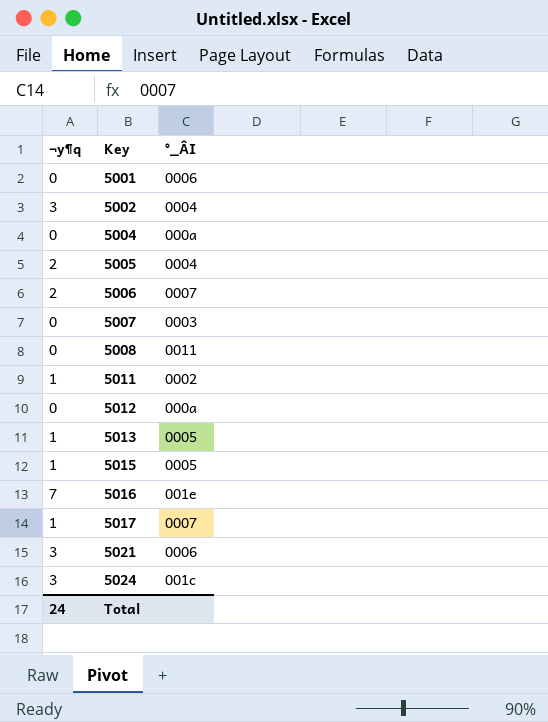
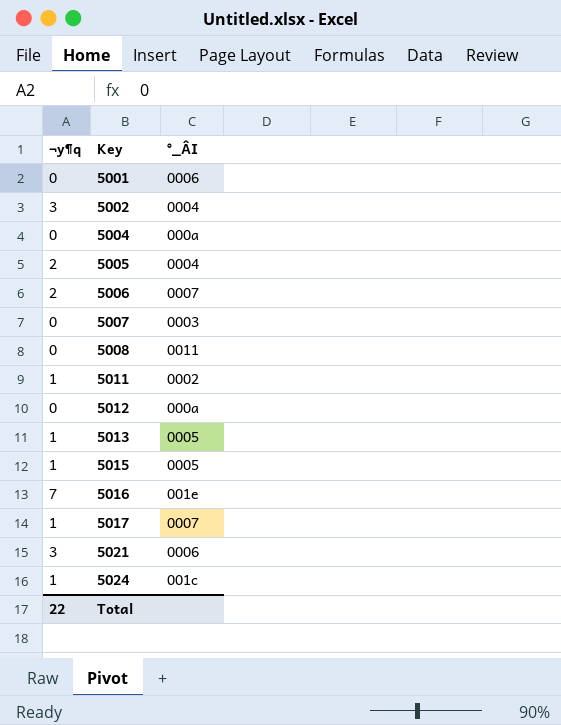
5024 | ¬y¶q: 3 -> 1
Total | ¬y¶q: 24 -> 22

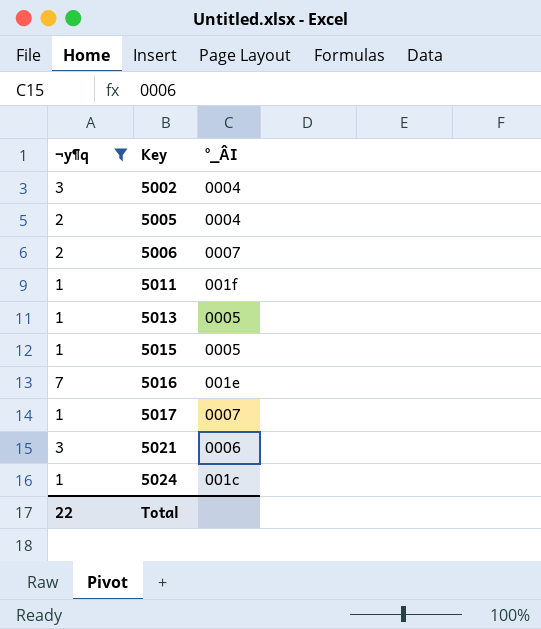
filter: none -> ¬y¶q != 0
5011 | °_ÂI: 0002 -> 001f

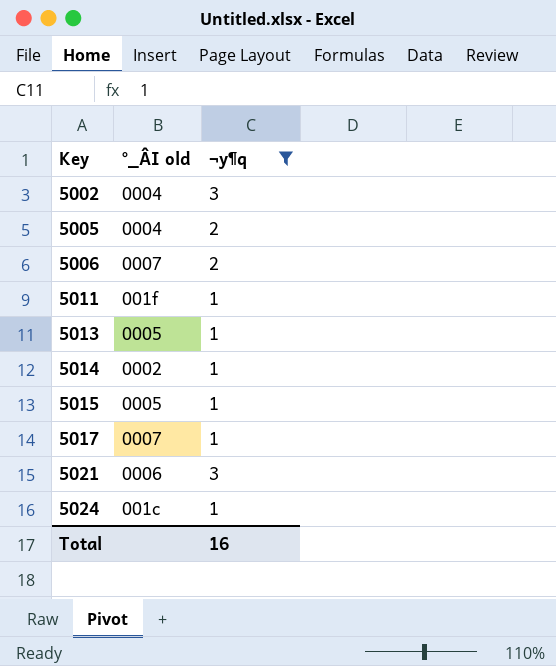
column name: °_ÂI -> °_ÂI old
column ¬y¶q | position: 1 -> 3
row 5016: 7 | 001e -> none
row 5014: none -> 0002 | 1
Total | ¬y¶q: 22 -> 16

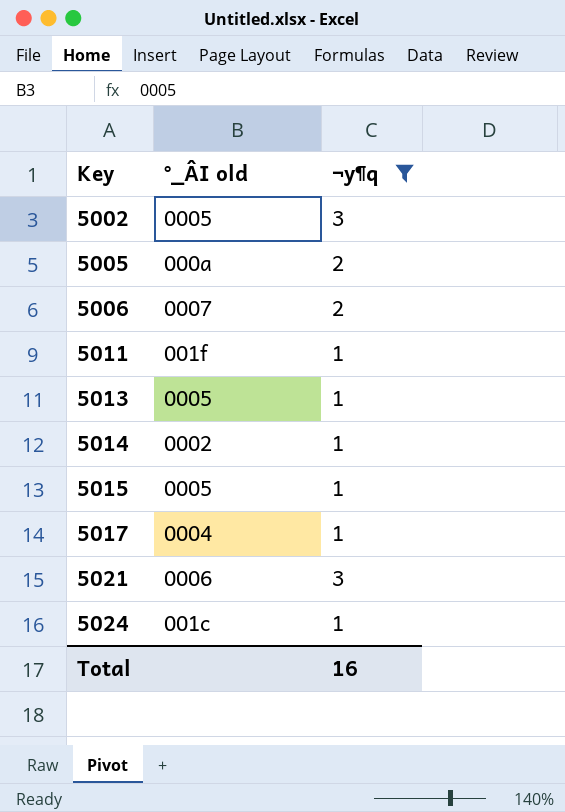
5002 | °_ÂI old: 0004 -> 0005
5005 | °_ÂI old: 0004 -> 000a
5017 | °_ÂI old: 0007 -> 0004

